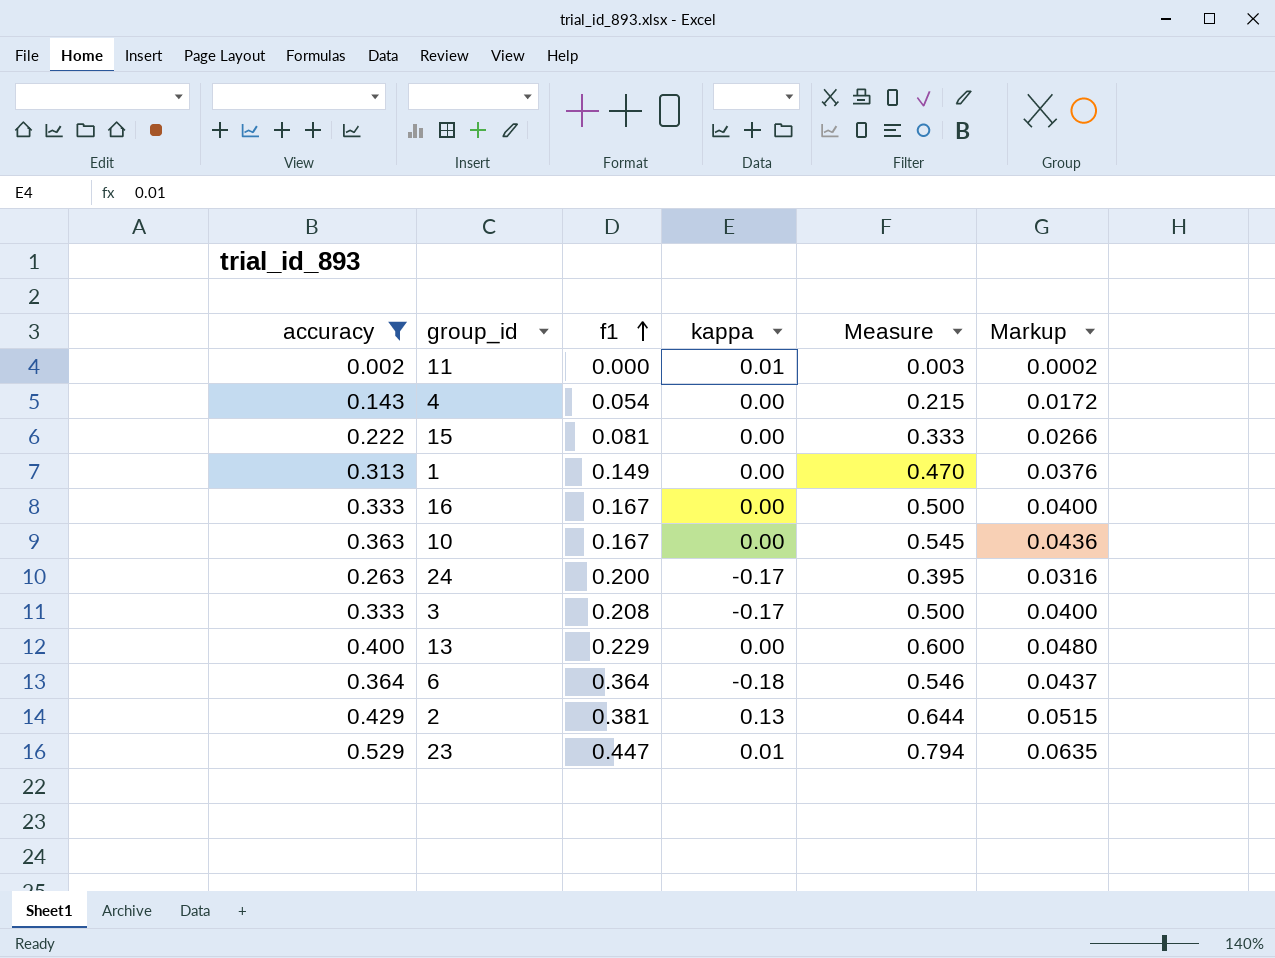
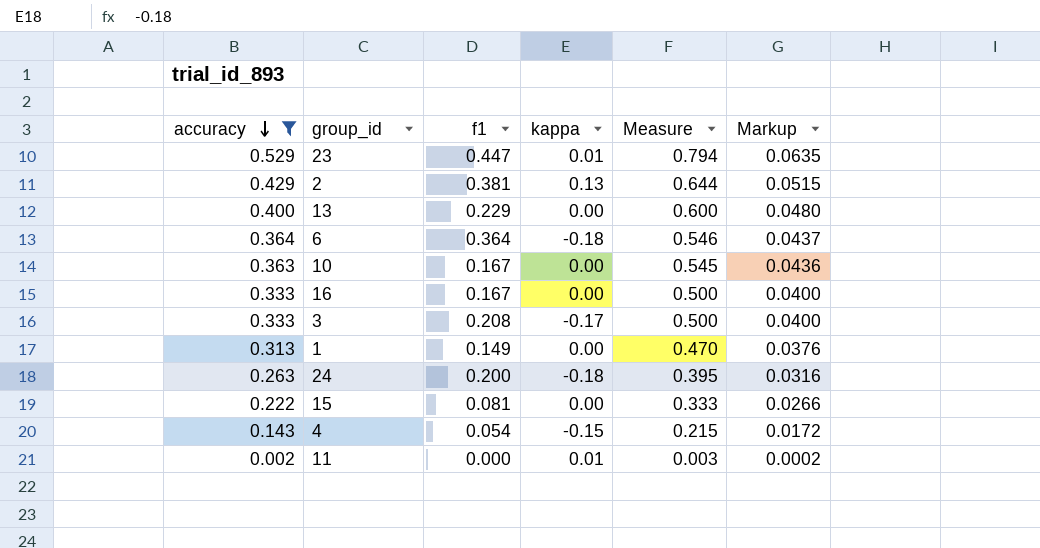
row order: f1 ascending -> accuracy descending
24 | kappa: -0.17 -> -0.18
4 | kappa: 0.00 -> -0.15

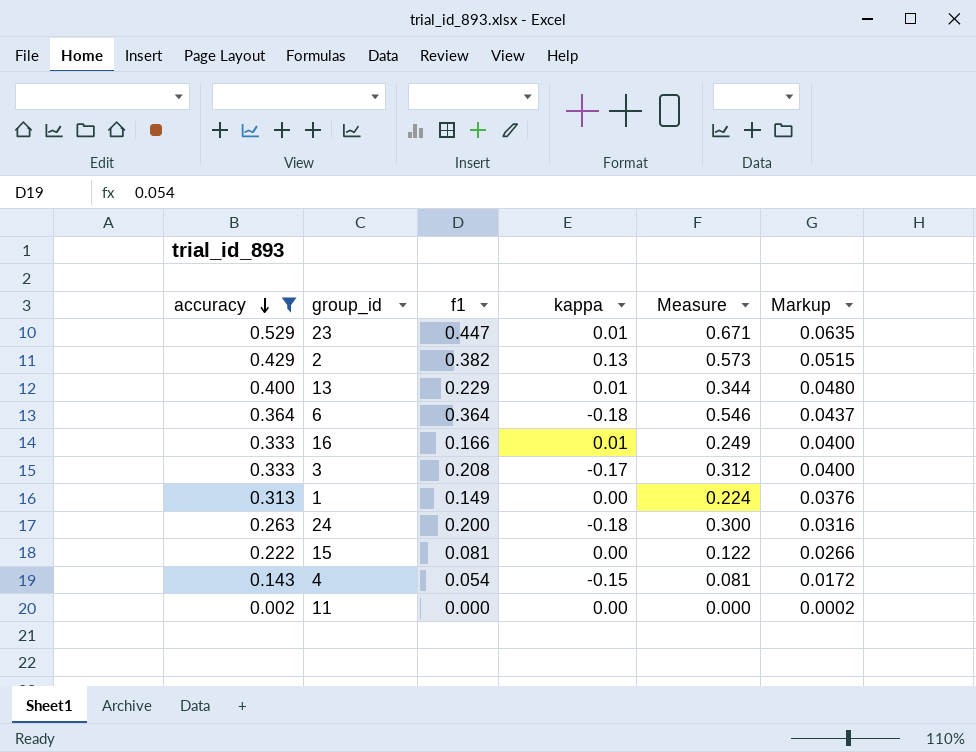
column Measure | formula: [accuracy] * 1.5 -> [f1] * 1.5
row 10: 0.363 | 0.167 | 0.00 | 0.545 | 0.0436 -> none
2 | f1: 0.381 -> 0.382
13 | kappa: 0.00 -> 0.01
16 | f1: 0.167 -> 0.166
16 | kappa: 0.00 -> 0.01
11 | kappa: 0.01 -> 0.00

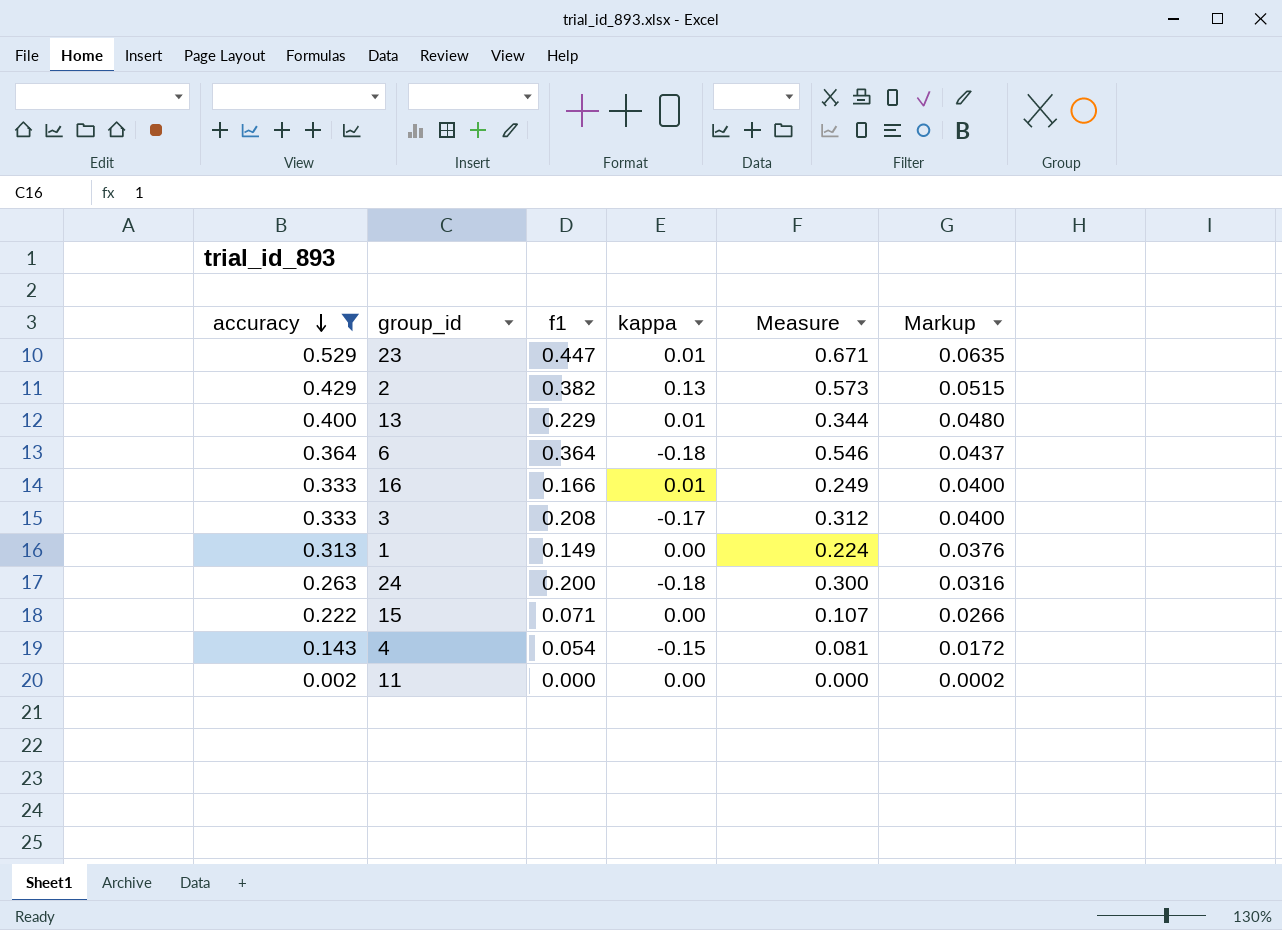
15 | f1: 0.081 -> 0.071
15 | Measure: 0.122 -> 0.107

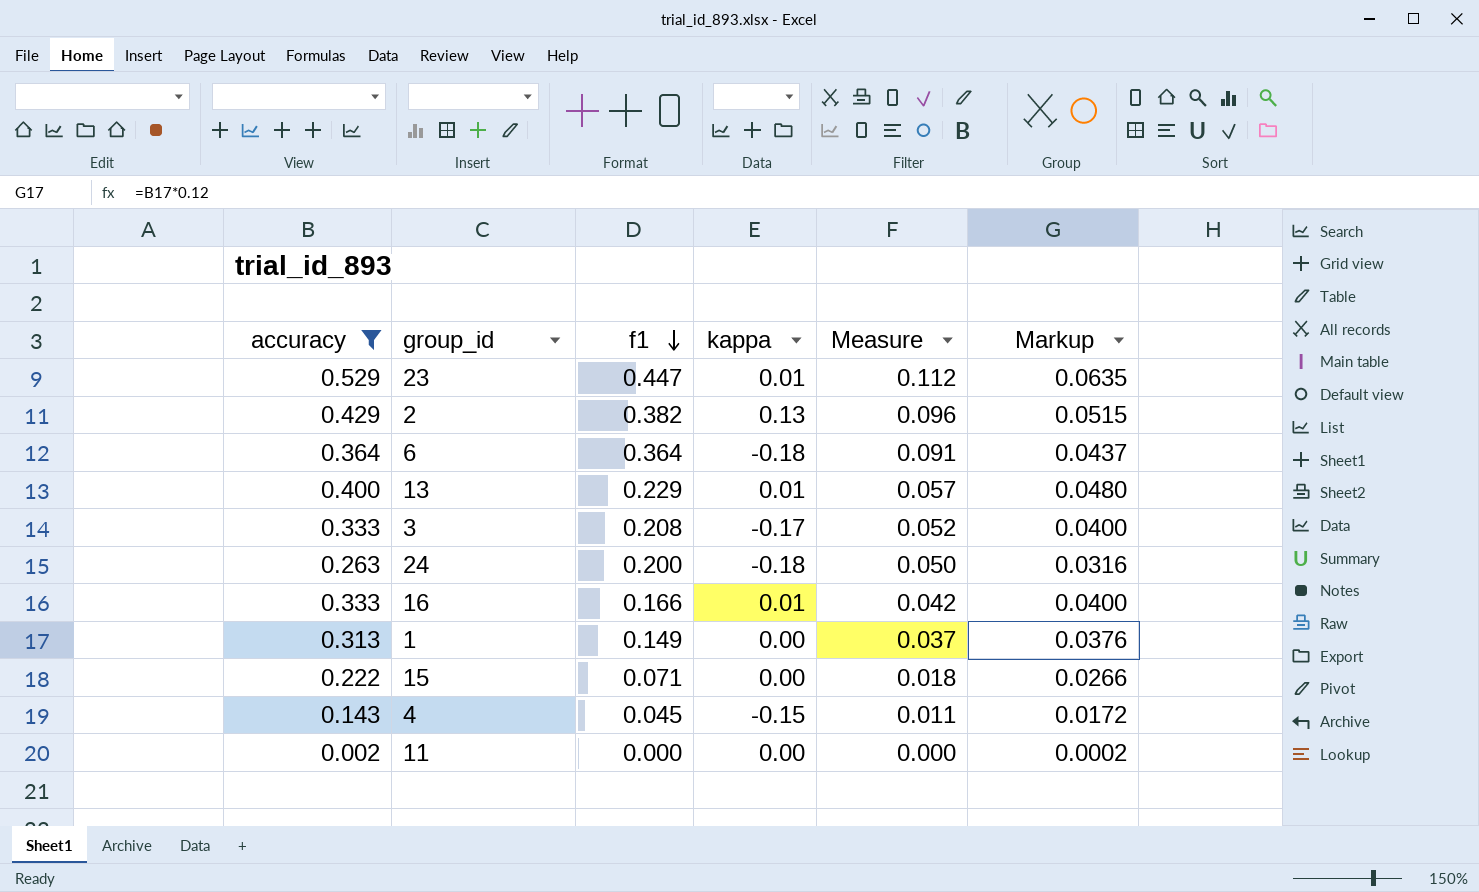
row order: accuracy descending -> f1 descending
column Measure | formula: [f1] * 1.5 -> [f1] * 0.25
4 | f1: 0.054 -> 0.045

